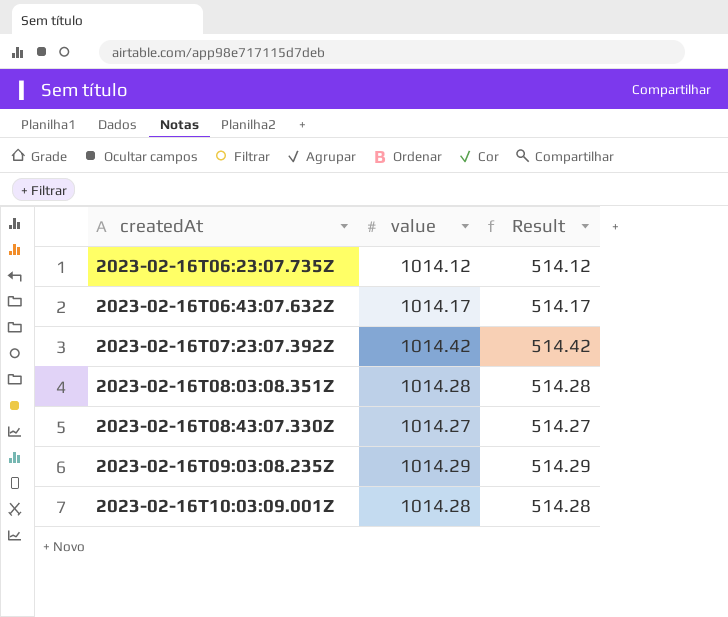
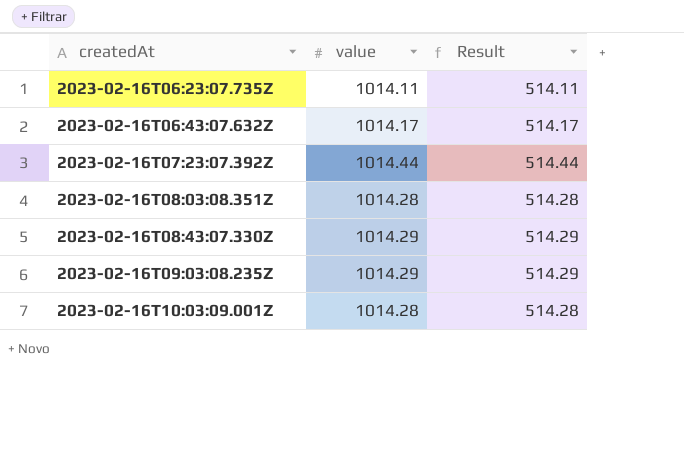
2023-02-16T06:23:07.735Z | value: 1014.12 -> 1014.11
2023-02-16T06:23:07.735Z | Result: 514.12 -> 514.11
2023-02-16T07:23:07.392Z | value: 1014.42 -> 1014.44
2023-02-16T07:23:07.392Z | Result: 514.42 -> 514.44
2023-02-16T08:43:07.330Z | value: 1014.27 -> 1014.29
2023-02-16T08:43:07.330Z | Result: 514.27 -> 514.29

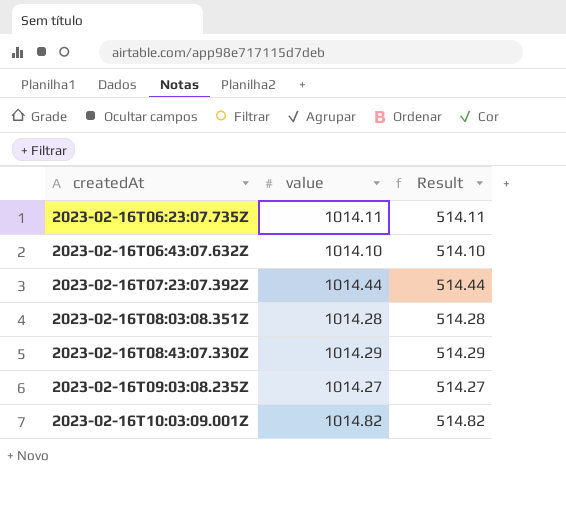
2023-02-16T06:43:07.632Z | value: 1014.17 -> 1014.10
2023-02-16T06:43:07.632Z | Result: 514.17 -> 514.10
2023-02-16T09:03:08.235Z | value: 1014.29 -> 1014.27
2023-02-16T09:03:08.235Z | Result: 514.29 -> 514.27
2023-02-16T10:03:09.001Z | value: 1014.28 -> 1014.82
2023-02-16T10:03:09.001Z | Result: 514.28 -> 514.82

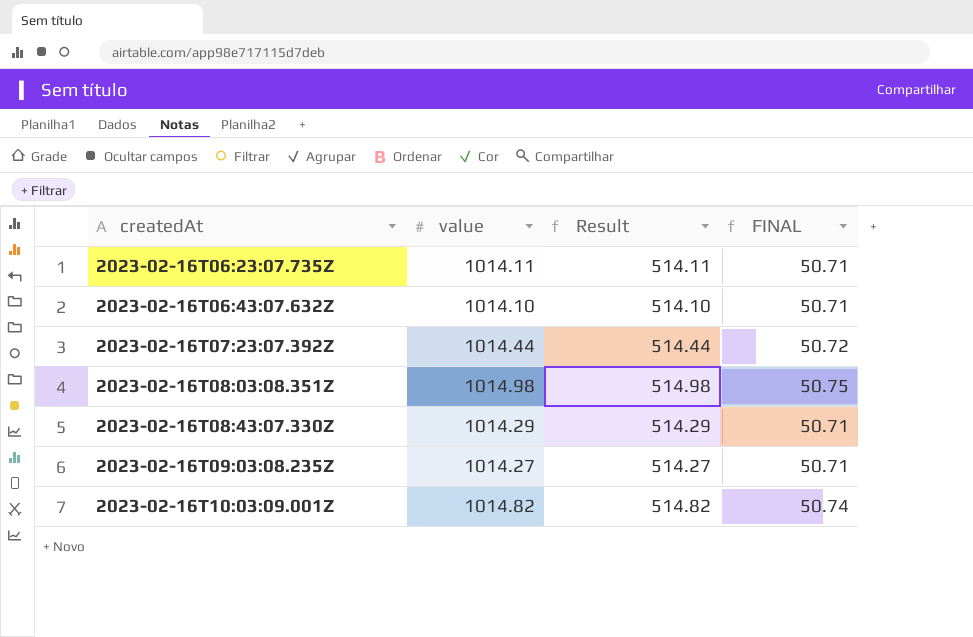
column FINAL | formula: none -> [value] * 0.05
2023-02-16T08:03:08.351Z | value: 1014.28 -> 1014.98
2023-02-16T08:03:08.351Z | Result: 514.28 -> 514.98

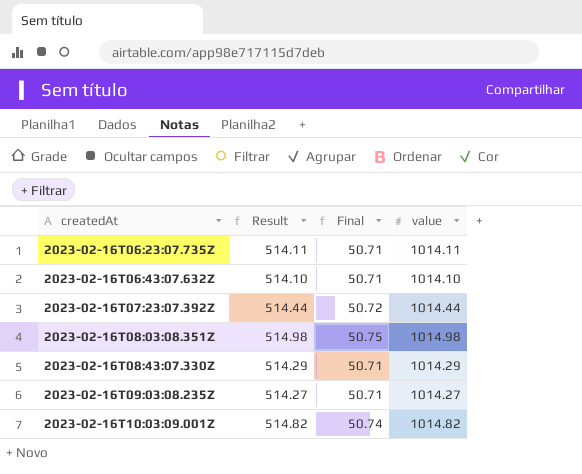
column name: FINAL -> Final
column value | position: 2 -> 4

